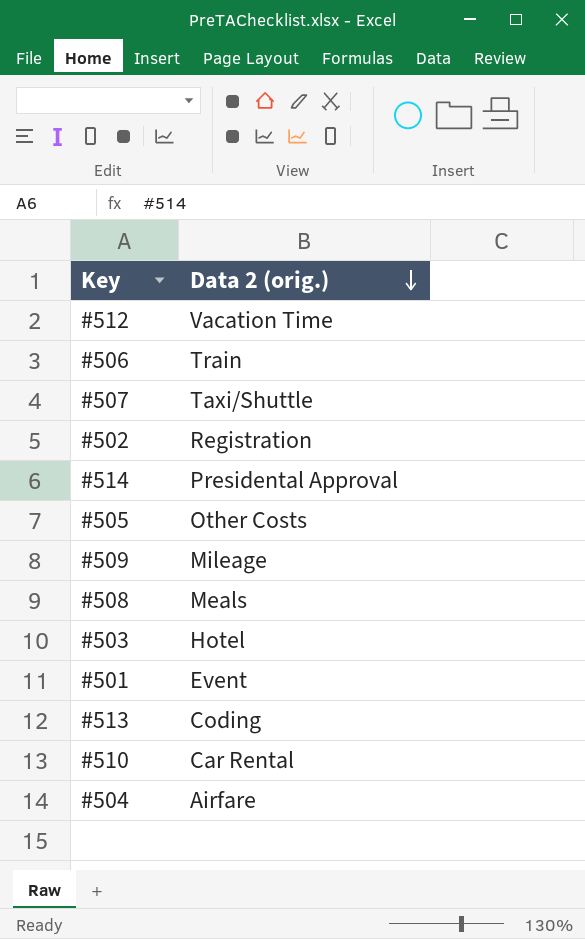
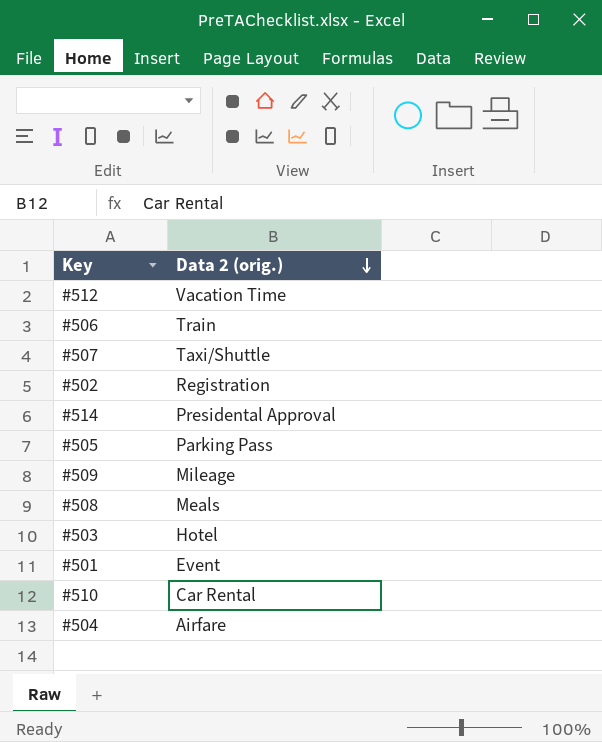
row #513: Coding -> none
#505 | Data 2 (orig.): Other Costs -> Parking Pass

